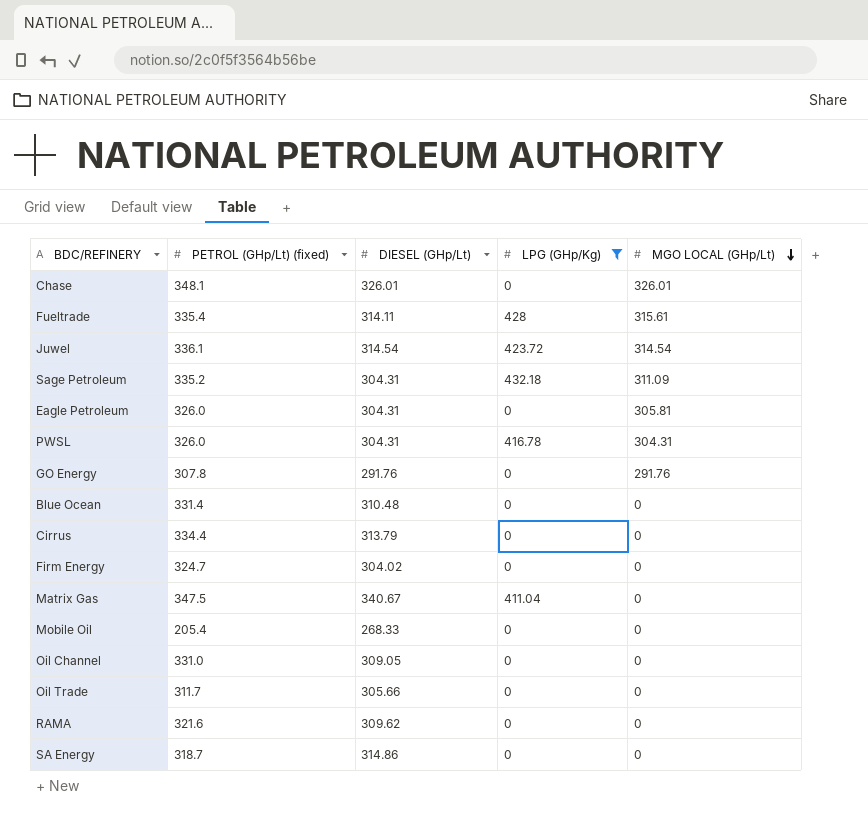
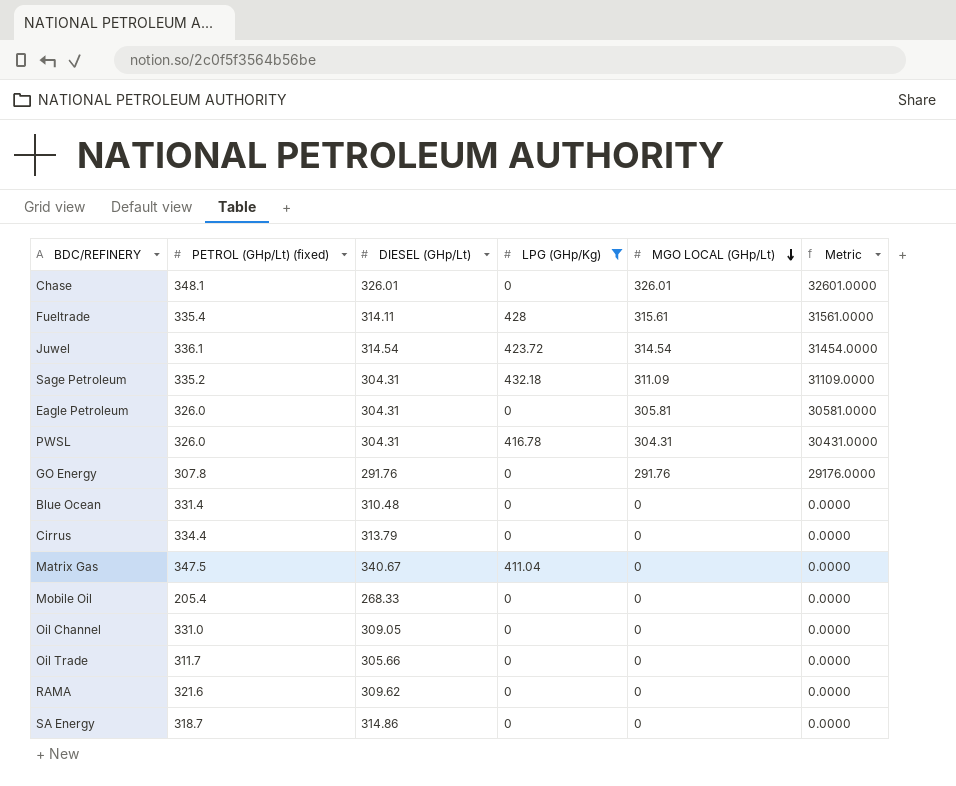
column Metric | formula: none -> [MGO LOCAL (GHp/Lt)] * 100
row Firm Energy: 324.7 | 304.02 | 0 | 0 -> none

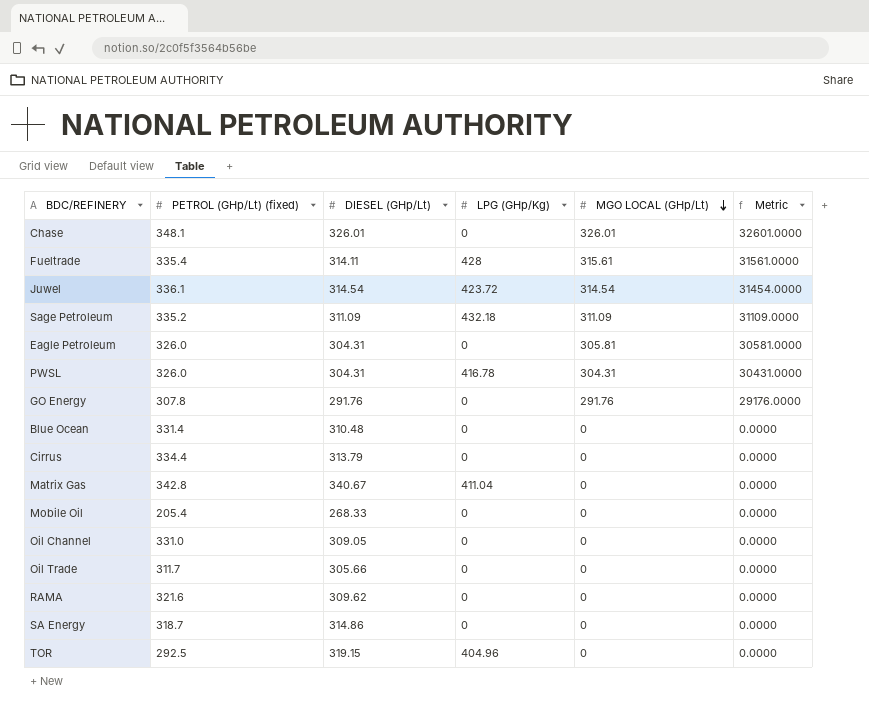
filter: LPG (GHp/Kg) != 404.96 -> none
Sage Petroleum | DIESEL (GHp/Lt): 304.31 -> 311.09
Matrix Gas | PETROL (GHp/Lt) (fixed): 347.5 -> 342.8

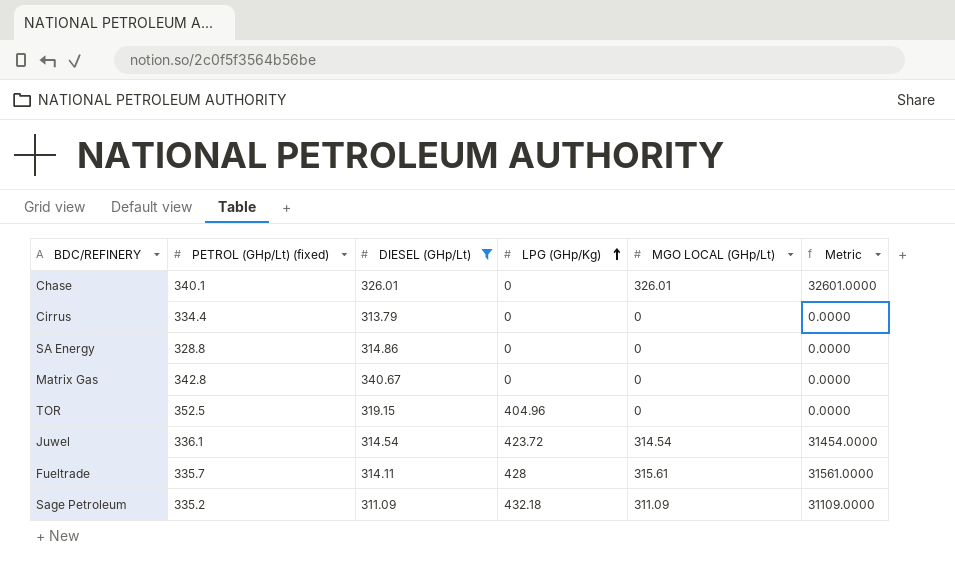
filter: none -> DIESEL (GHp/Lt) >= 311.09
row order: MGO LOCAL (GHp/Lt) descending -> LPG (GHp/Kg) ascending
Chase | PETROL (GHp/Lt) (fixed): 348.1 -> 340.1
SA Energy | PETROL (GHp/Lt) (fixed): 318.7 -> 328.8
Matrix Gas | LPG (GHp/Kg): 411.04 -> 0
TOR | PETROL (GHp/Lt) (fixed): 292.5 -> 352.5
Fueltrade | PETROL (GHp/Lt) (fixed): 335.4 -> 335.7

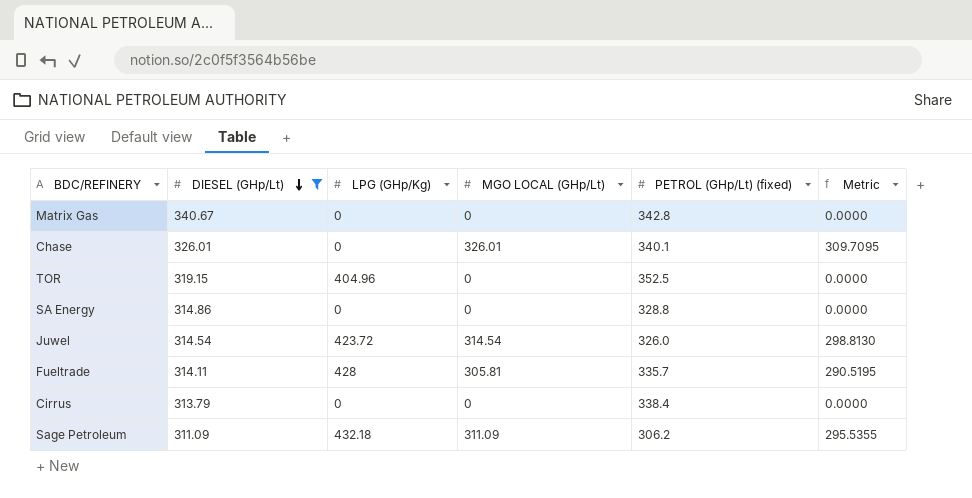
row order: LPG (GHp/Kg) ascending -> DIESEL (GHp/Lt) descending
column PETROL (GHp/Lt) (fixed) | position: 2 -> 5
column Metric | formula: [MGO LOCAL (GHp/Lt)] * 100 -> [MGO LOCAL (GHp/Lt)] * 0.95
Juwel | PETROL (GHp/Lt) (fixed): 336.1 -> 326.0
Fueltrade | MGO LOCAL (GHp/Lt): 315.61 -> 305.81
Cirrus | PETROL (GHp/Lt) (fixed): 334.4 -> 338.4
Sage Petroleum | PETROL (GHp/Lt) (fixed): 335.2 -> 306.2

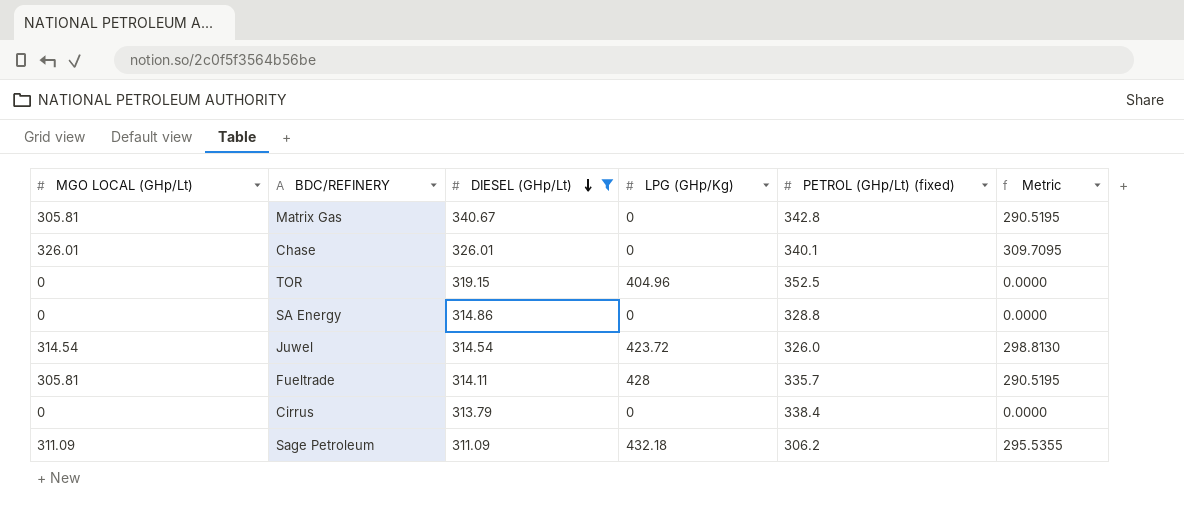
column MGO LOCAL (GHp/Lt) | position: 4 -> 1
Matrix Gas | MGO LOCAL (GHp/Lt): 0 -> 305.81
Matrix Gas | Metric: 0.0000 -> 290.5195

